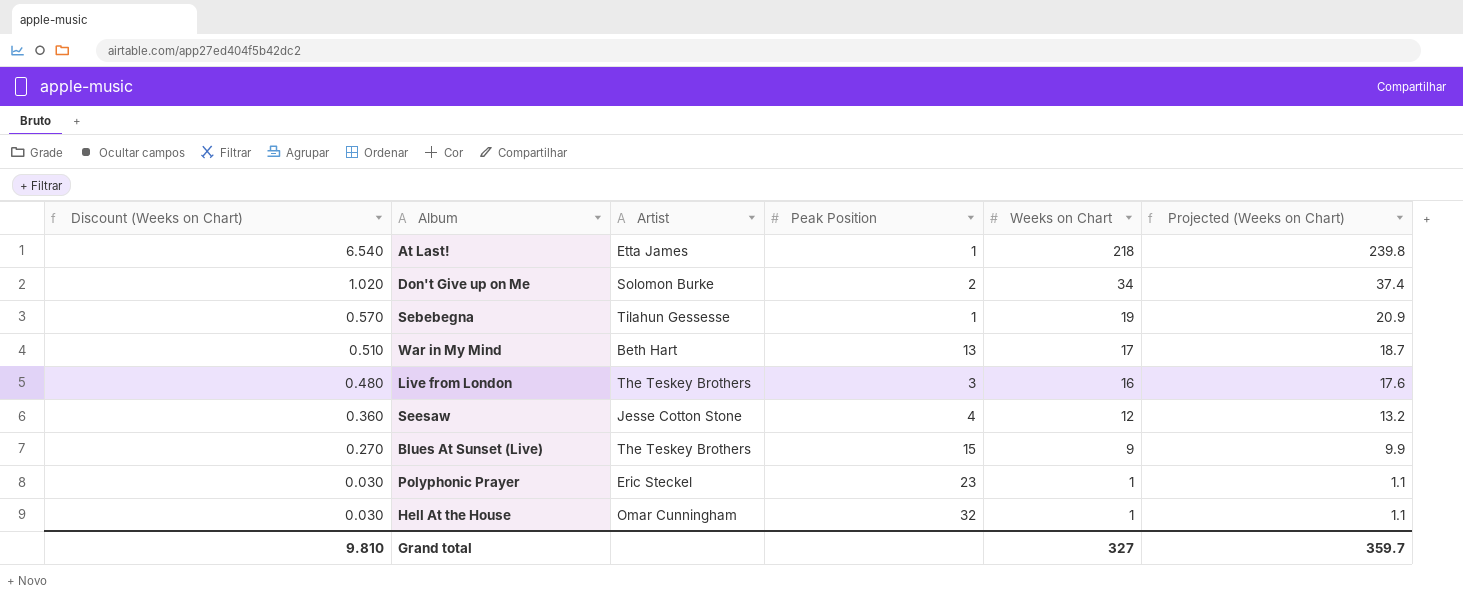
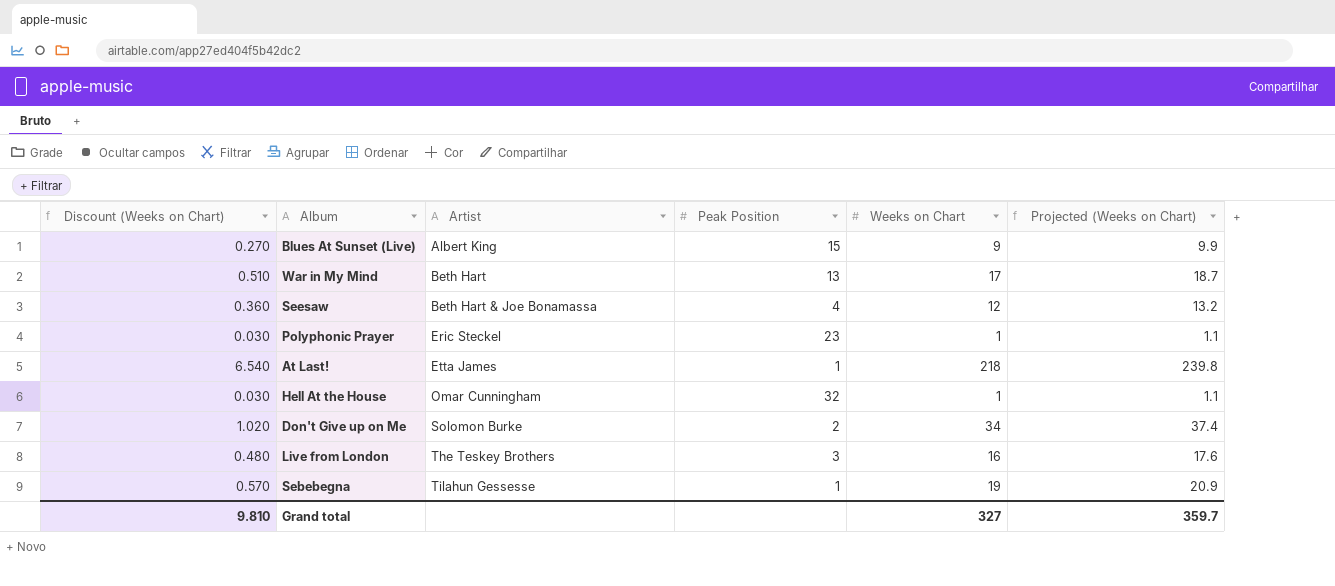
row order: Discount (Weeks on Chart) descending -> Artist ascending
Blues At Sunset (Live) | Artist: The Teskey Brothers -> Albert King
Seesaw | Artist: Jesse Cotton Stone -> Beth Hart & Joe Bonamassa

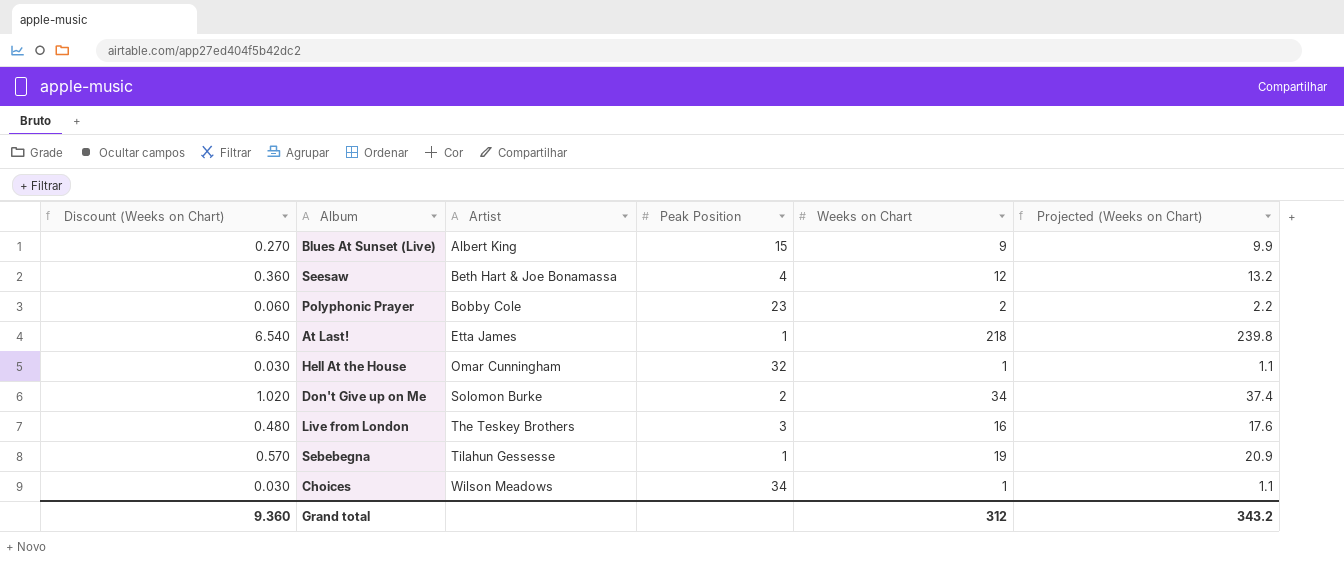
row War in My Mind: 0.510 | Beth Hart | 13 | 17 | 18.7 -> none
Polyphonic Prayer | Discount (Weeks on Chart): 0.030 -> 0.060
Polyphonic Prayer | Artist: Eric Steckel -> Bobby Cole
Polyphonic Prayer | Weeks on Chart: 1 -> 2
Polyphonic Prayer | Projected (Weeks on Chart): 1.1 -> 2.2
row Choices: none -> 0.030 | Wilson Meadows | 34 | 1 | 1.1
Grand total | Discount (Weeks on Chart): 9.810 -> 9.360
Grand total | Weeks on Chart: 327 -> 312
Grand total | Projected (Weeks on Chart): 359.7 -> 343.2

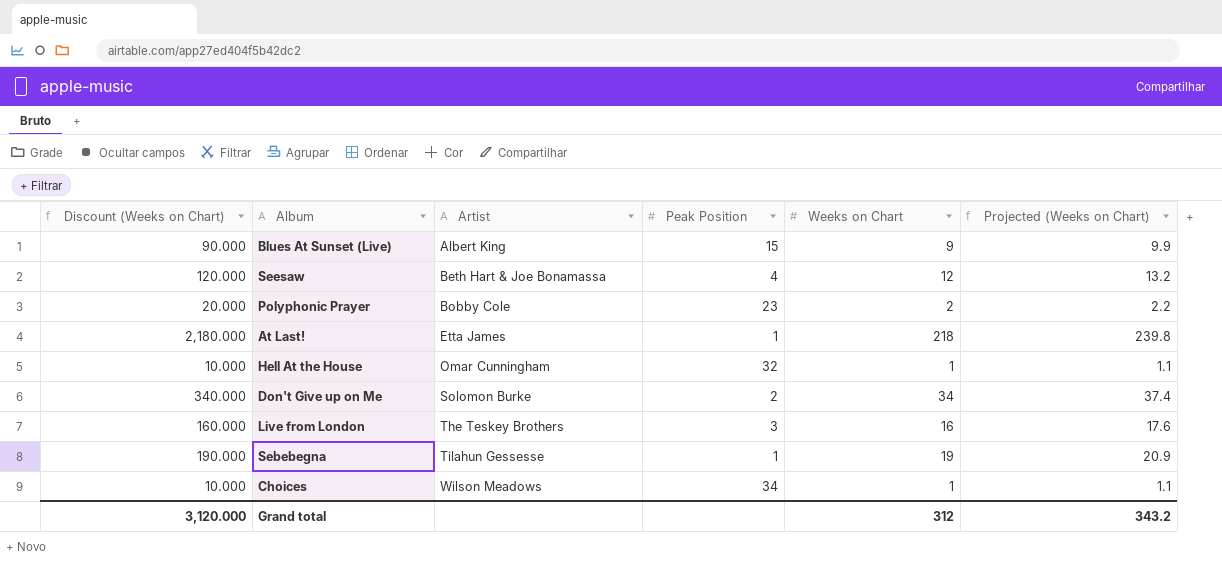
column Discount (Weeks on Chart) | formula: [Weeks on Chart] * 0.03 -> [Weeks on Chart] * 10
Grand total | Discount (Weeks on Chart): 9.360 -> 3,120.000

